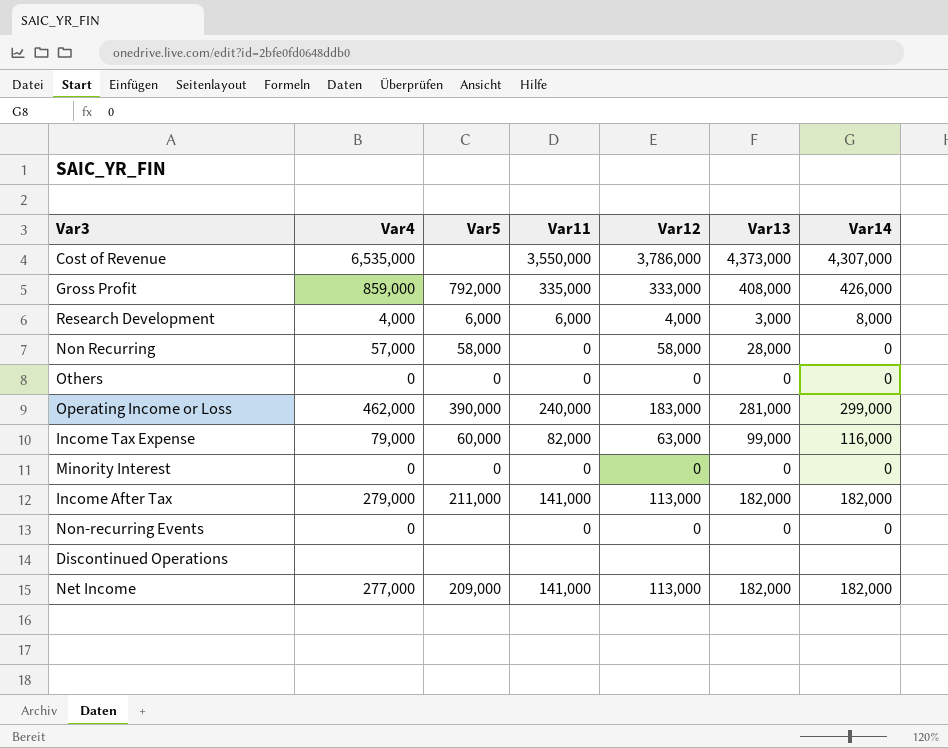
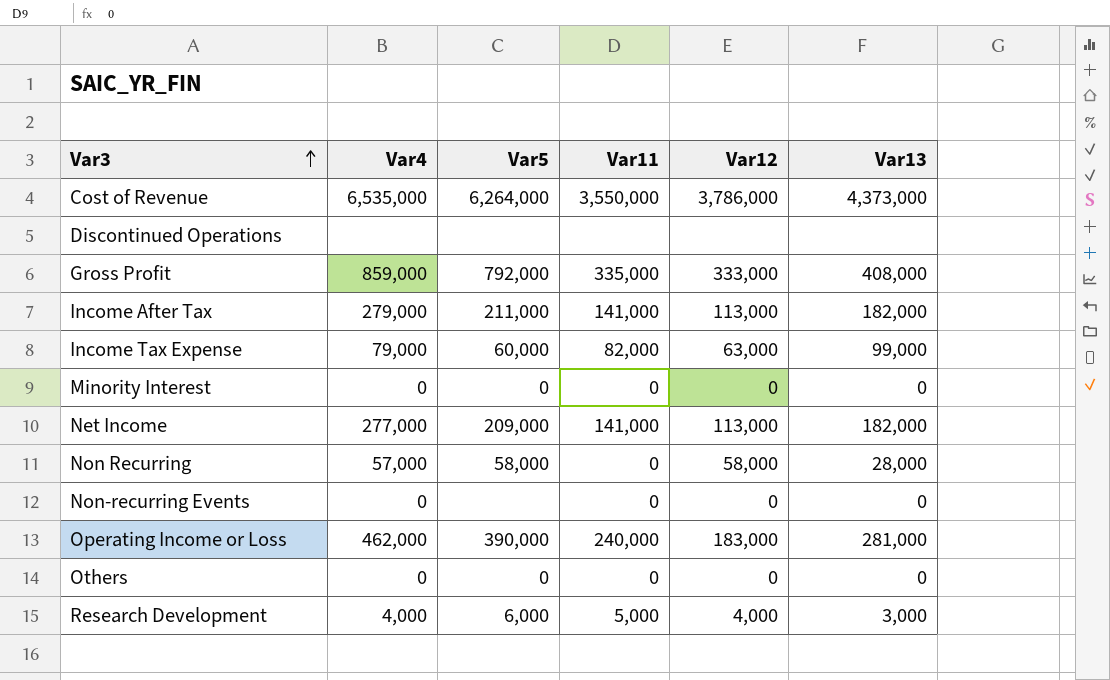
row order: none -> Var3 ascending
column Var14 | position: 7 -> none
Cost of Revenue | Var5: none -> 6,264,000
Research Development | Var11: 6,000 -> 5,000

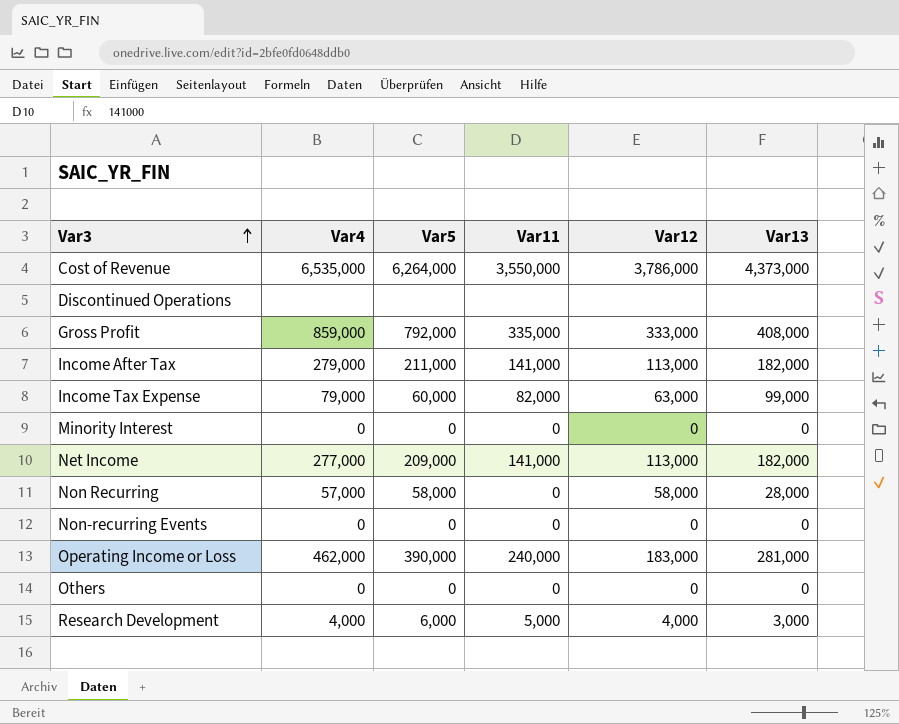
Non-recurring Events | Var5: none -> 0

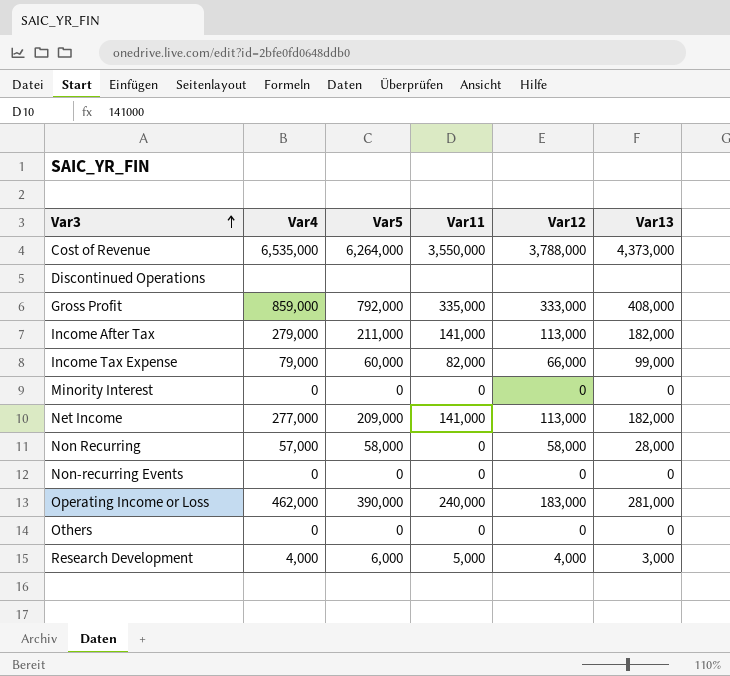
Cost of Revenue | Var12: 3,786,000 -> 3,788,000
Income Tax Expense | Var12: 63,000 -> 66,000

